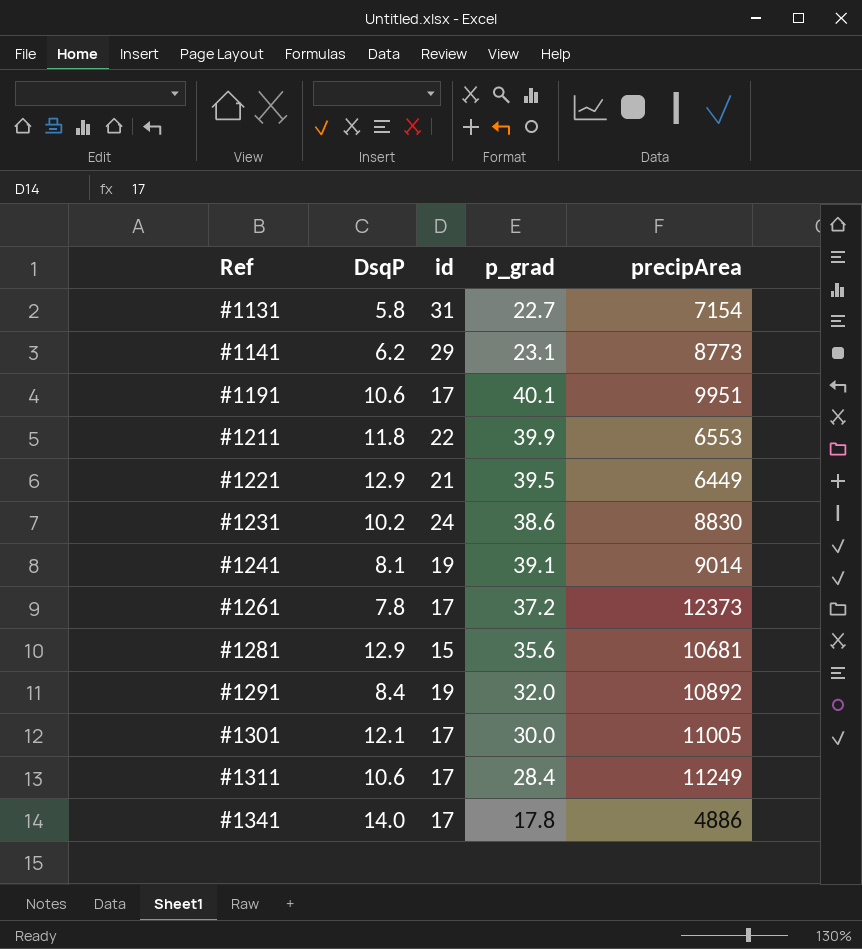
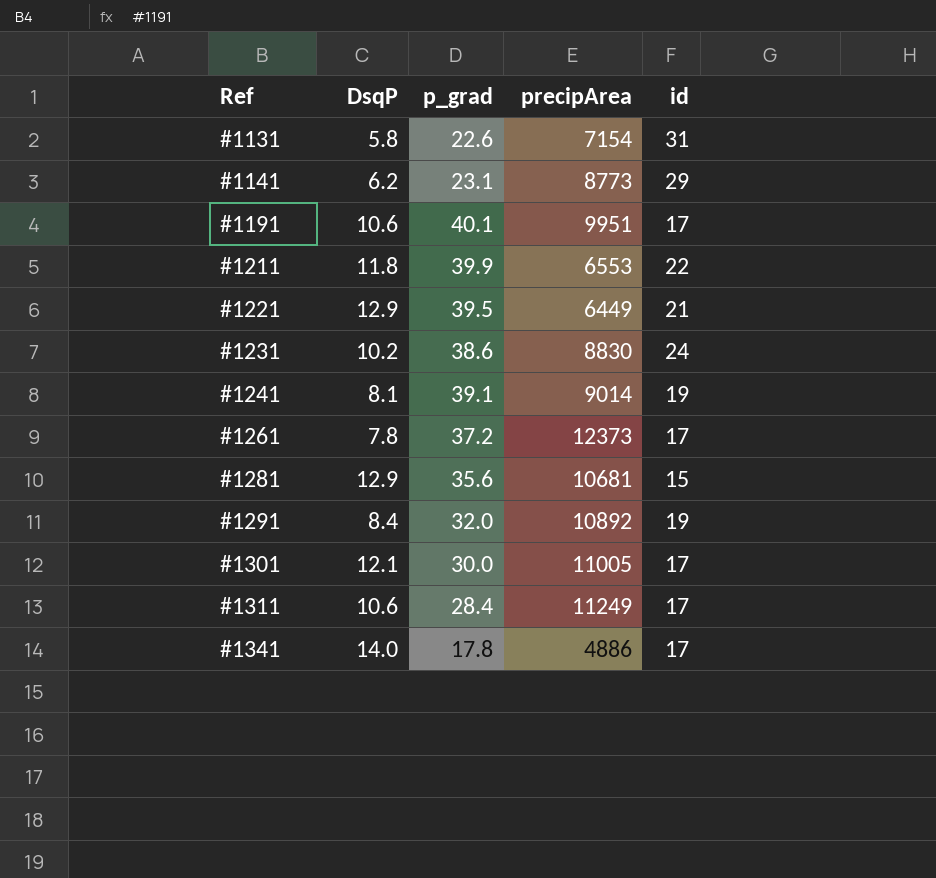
column id | position: 3 -> 5
#1131 | p_grad: 22.7 -> 22.6

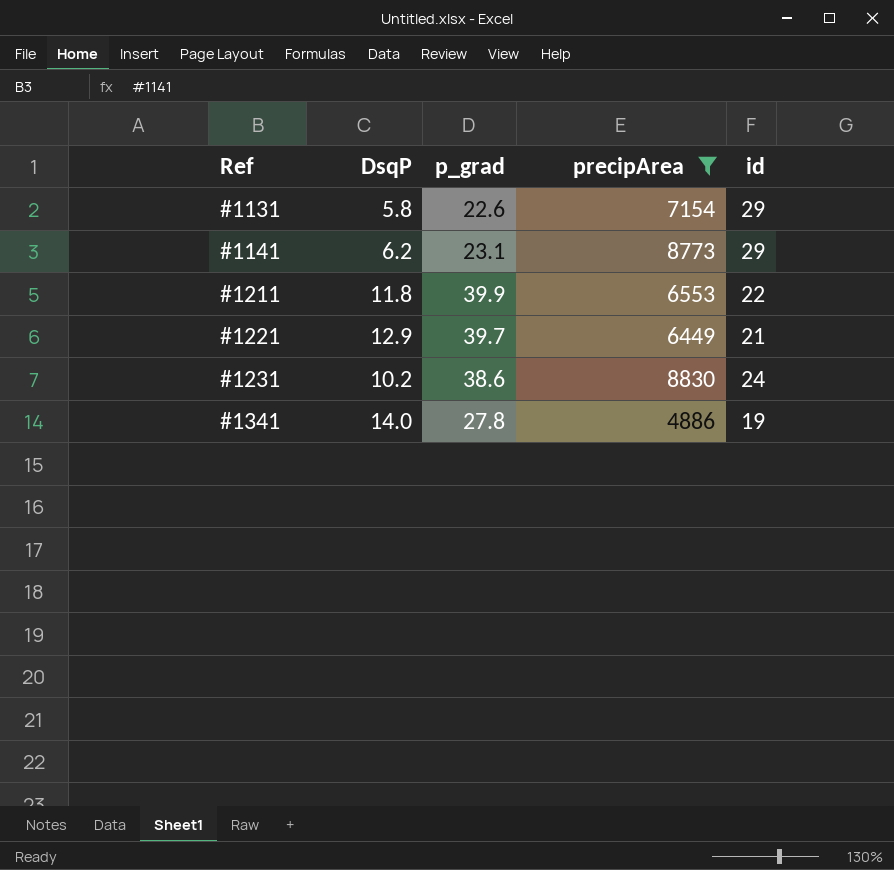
filter: none -> precipArea <= 8830
#1131 | id: 31 -> 29
#1221 | p_grad: 39.5 -> 39.7
#1341 | p_grad: 17.8 -> 27.8
#1341 | id: 17 -> 19

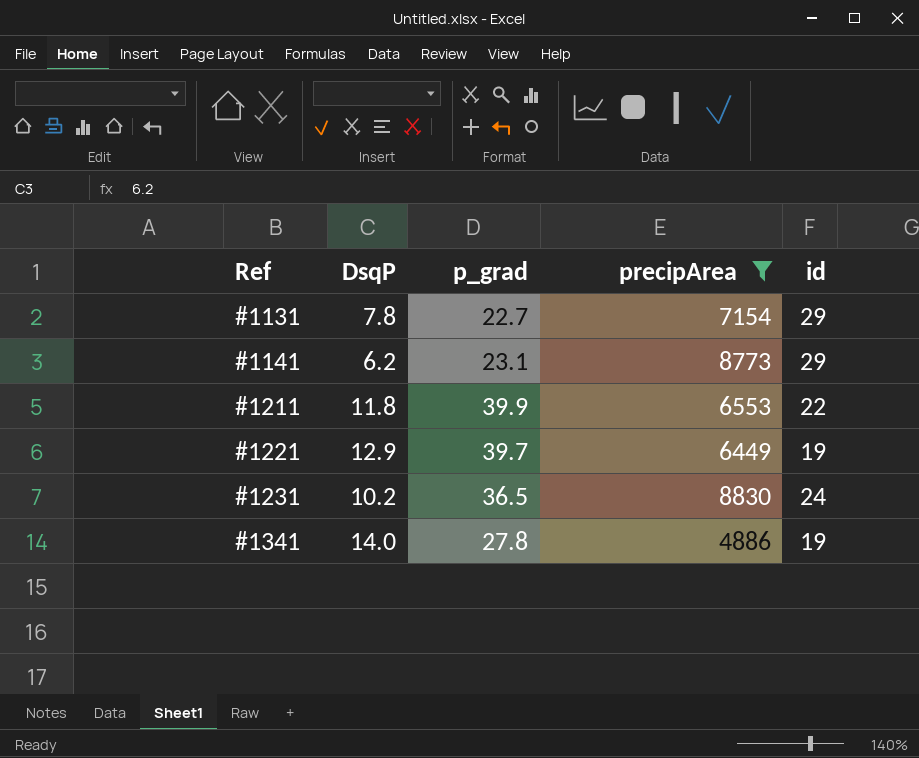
#1131 | DsqP: 5.8 -> 7.8
#1131 | p_grad: 22.6 -> 22.7
#1221 | id: 21 -> 19
#1231 | p_grad: 38.6 -> 36.5

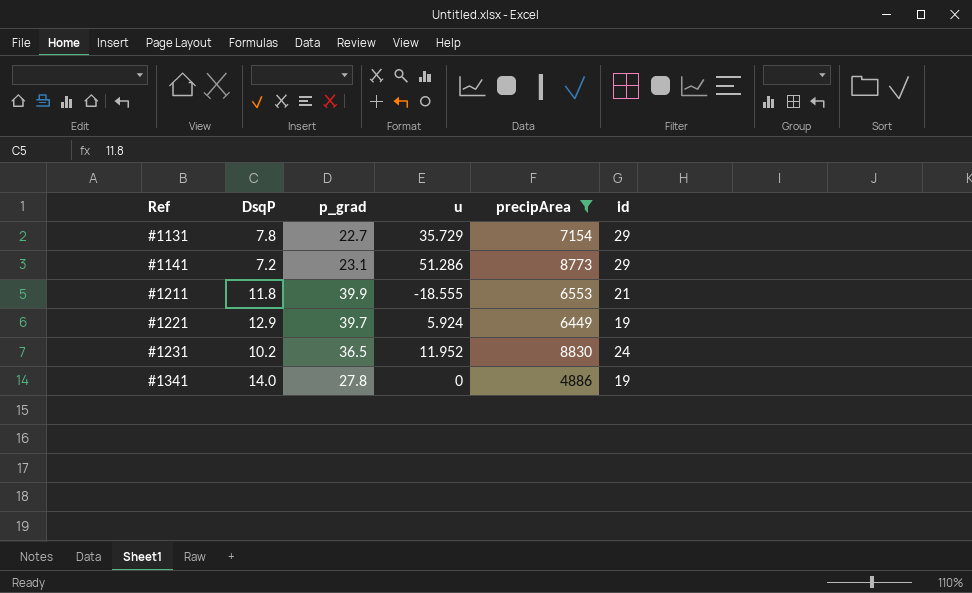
column u | position: none -> 4
#1141 | DsqP: 6.2 -> 7.2
#1211 | id: 22 -> 21

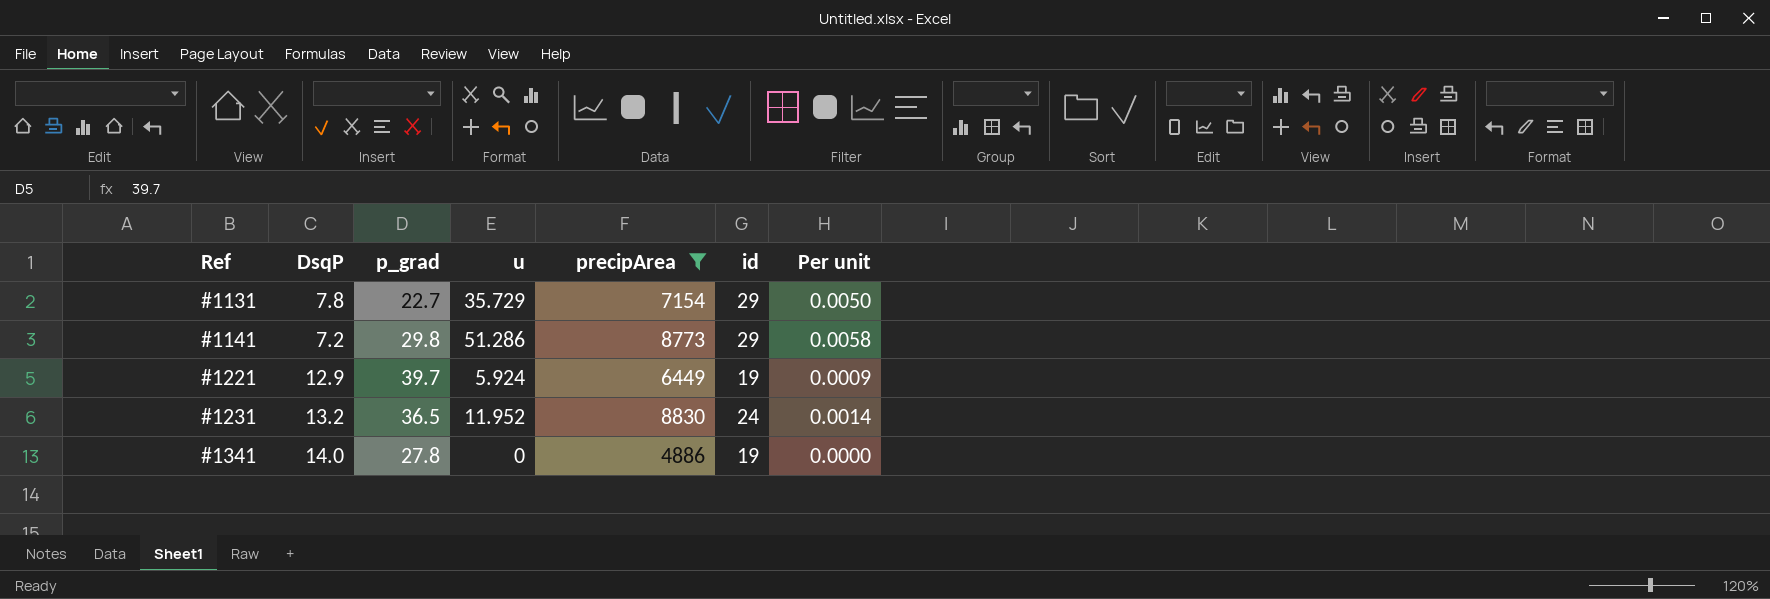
column Per unit | formula: none -> [u] / [precipArea]
row #1211: 11.8 | 39.9 | -18.555 | 6553 | 21 -> none
#1141 | p_grad: 23.1 -> 29.8
#1231 | DsqP: 10.2 -> 13.2

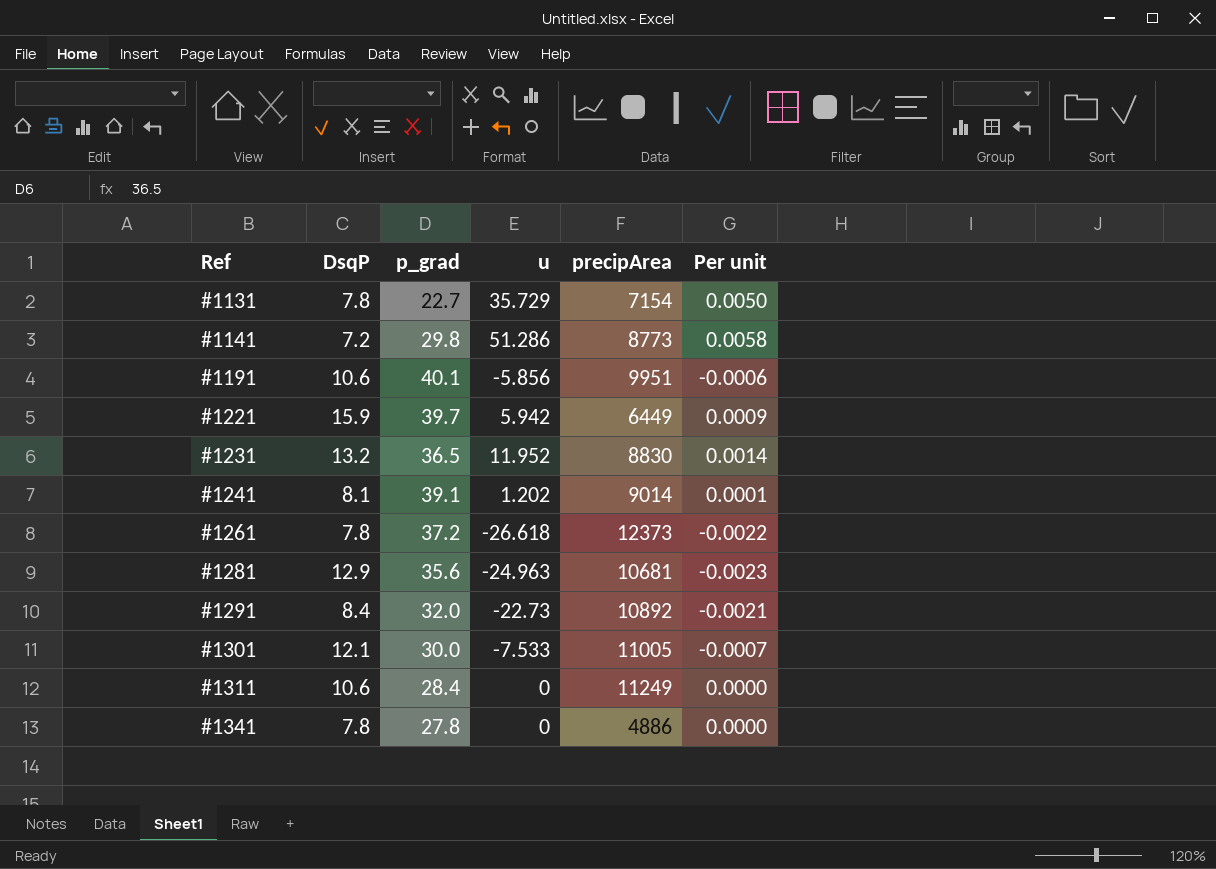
filter: precipArea <= 8830 -> none
column id | position: 6 -> none
#1221 | DsqP: 12.9 -> 15.9
#1221 | u: 5.924 -> 5.942
#1341 | DsqP: 14.0 -> 7.8

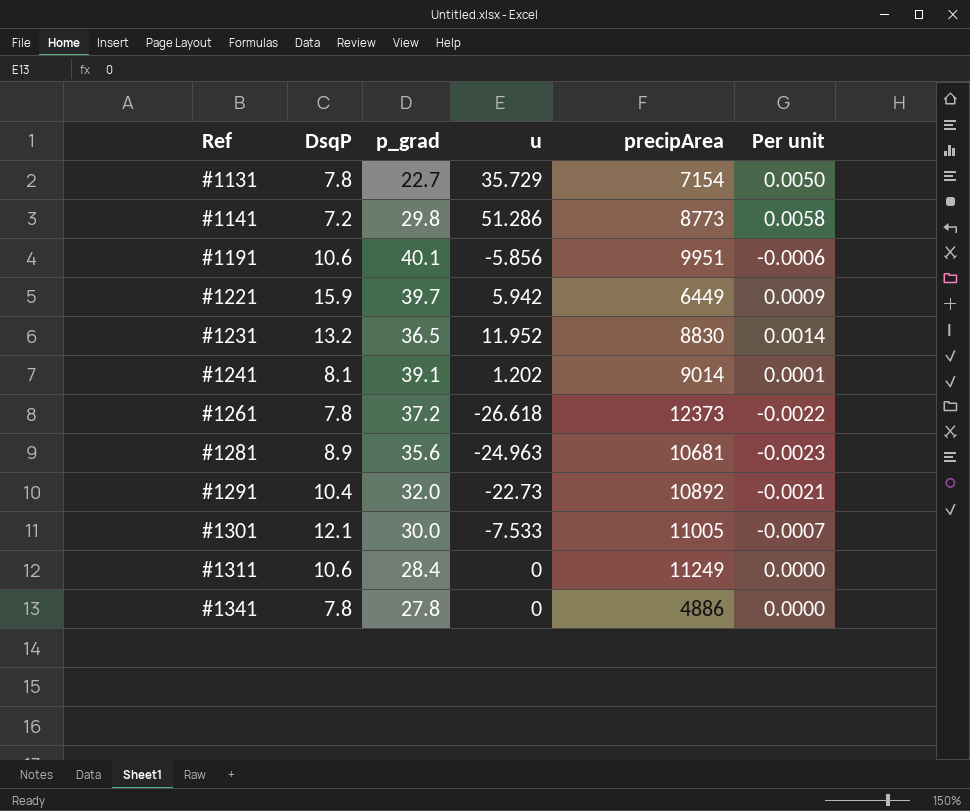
#1281 | DsqP: 12.9 -> 8.9
#1291 | DsqP: 8.4 -> 10.4

